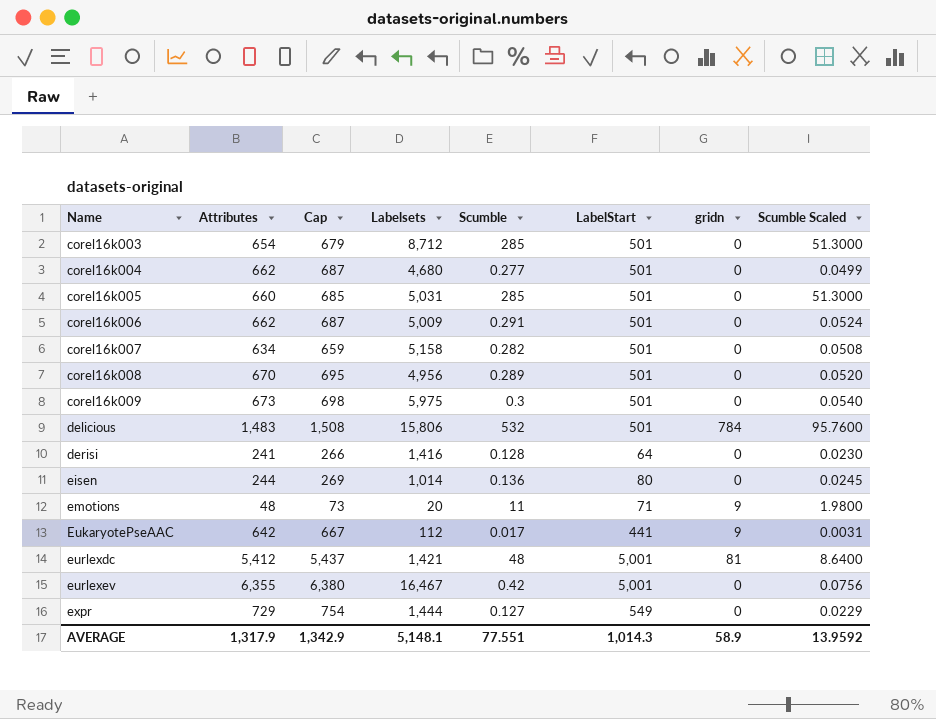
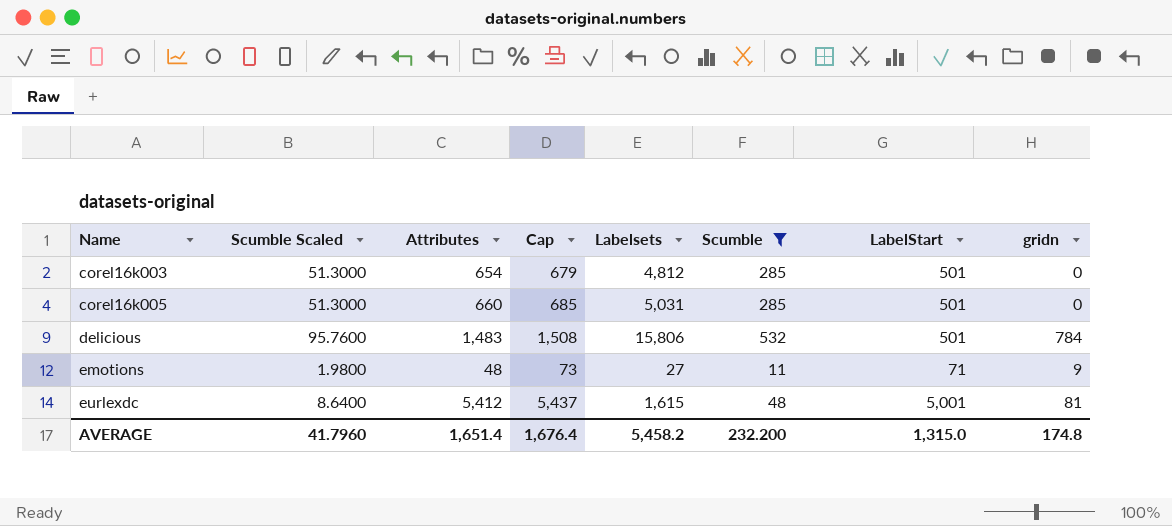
filter: none -> Scumble >= 11
column Scumble Scaled | position: 8 -> 2
corel16k003 | Labelsets: 8,712 -> 4,812
emotions | Labelsets: 20 -> 27
eurlexdc | Labelsets: 1,421 -> 1,615
AVERAGE | Scumble Scaled: 13.9592 -> 41.7960
AVERAGE | Attributes: 1,317.9 -> 1,651.4
AVERAGE | Cap: 1,342.9 -> 1,676.4
AVERAGE | Labelsets: 5,148.1 -> 5,458.2
AVERAGE | Scumble: 77.551 -> 232.200
AVERAGE | LabelStart: 1,014.3 -> 1,315.0
AVERAGE | gridn: 58.9 -> 174.8

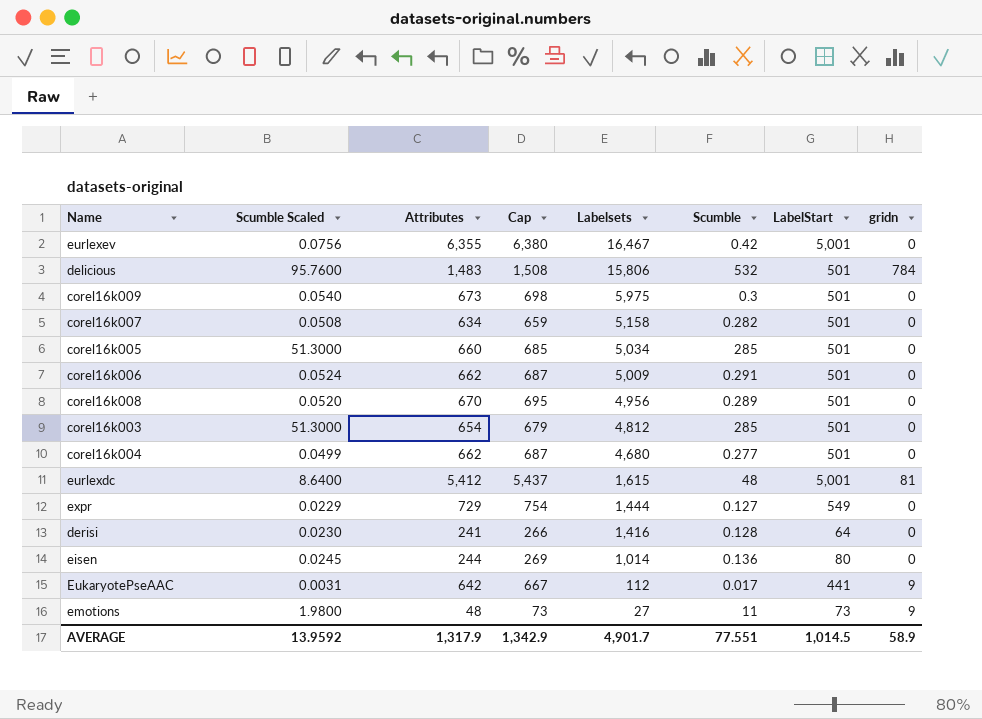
filter: Scumble >= 11 -> none
row order: Name ascending -> Labelsets descending
corel16k005 | Labelsets: 5,031 -> 5,034
emotions | LabelStart: 71 -> 73
AVERAGE | Scumble Scaled: 41.7960 -> 13.9592
AVERAGE | Attributes: 1,651.4 -> 1,317.9
AVERAGE | Cap: 1,676.4 -> 1,342.9
AVERAGE | Labelsets: 5,458.2 -> 4,901.7
AVERAGE | Scumble: 232.200 -> 77.551
AVERAGE | LabelStart: 1,315.0 -> 1,014.5
AVERAGE | gridn: 174.8 -> 58.9

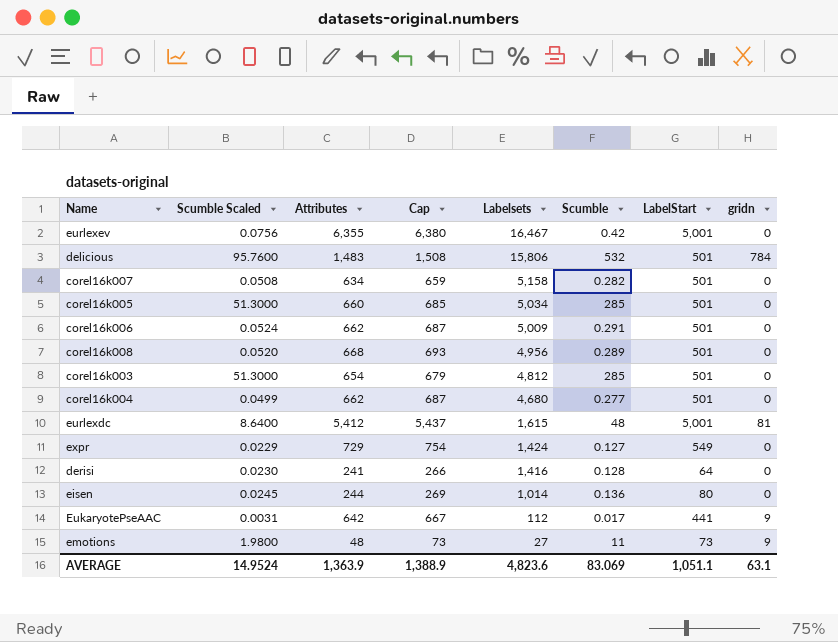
row corel16k009: 0.0540 | 673 | 698 | 5,975 | 0.3 | 501 | 0 -> none
corel16k008 | Attributes: 670 -> 668
corel16k008 | Cap: 695 -> 693
expr | Labelsets: 1,444 -> 1,424
AVERAGE | Scumble Scaled: 13.9592 -> 14.9524
AVERAGE | Attributes: 1,317.9 -> 1,363.9
AVERAGE | Cap: 1,342.9 -> 1,388.9
AVERAGE | Labelsets: 4,901.7 -> 4,823.6
AVERAGE | Scumble: 77.551 -> 83.069
AVERAGE | LabelStart: 1,014.5 -> 1,051.1
AVERAGE | gridn: 58.9 -> 63.1

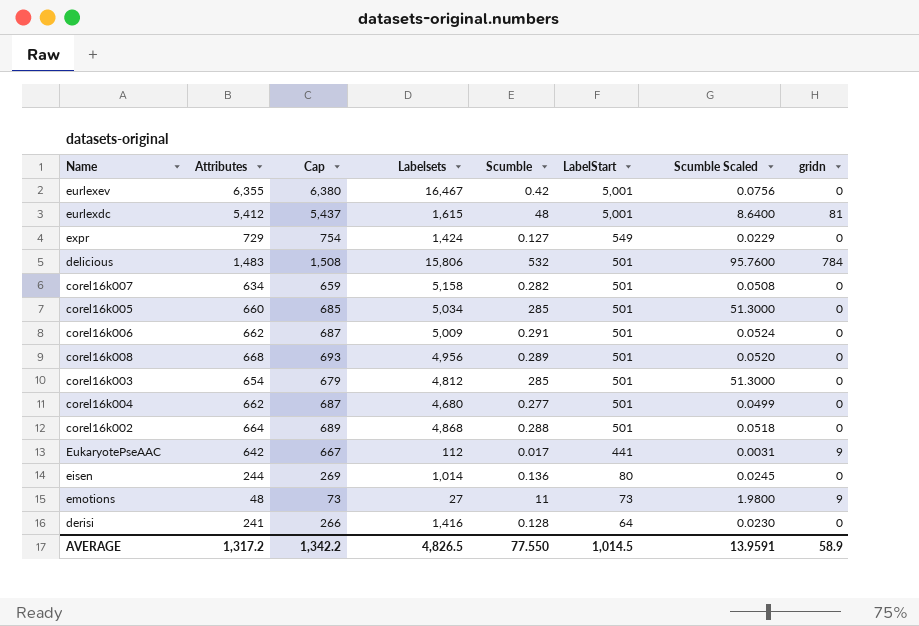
row order: Labelsets descending -> LabelStart descending
column Scumble Scaled | position: 2 -> 7
row corel16k002: none -> 664 | 689 | 4,868 | 0.288 | 501 | 0.0518 | 0
AVERAGE | Attributes: 1,363.9 -> 1,317.2
AVERAGE | Cap: 1,388.9 -> 1,342.2
AVERAGE | Labelsets: 4,823.6 -> 4,826.5
AVERAGE | Scumble: 83.069 -> 77.550
AVERAGE | LabelStart: 1,051.1 -> 1,014.5
AVERAGE | Scumble Scaled: 14.9524 -> 13.9591
AVERAGE | gridn: 63.1 -> 58.9

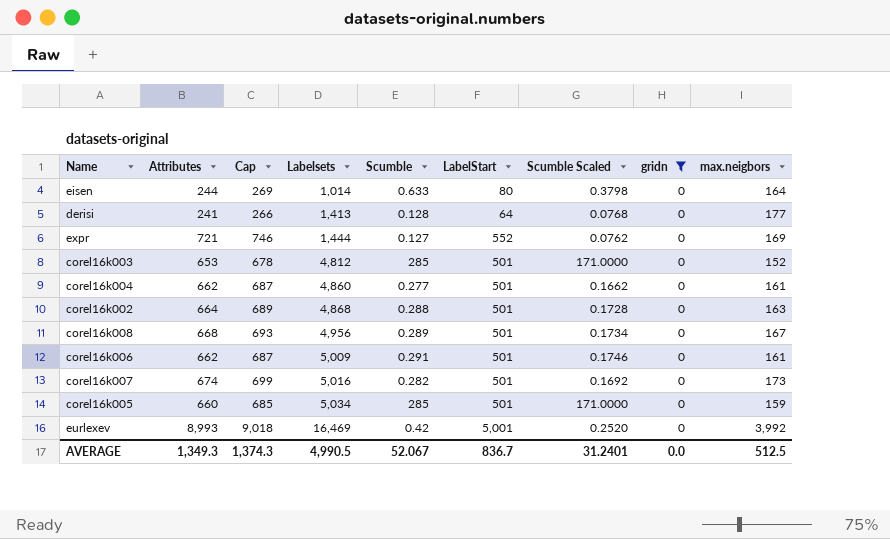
filter: none -> gridn = 0
row order: LabelStart descending -> Labelsets ascending
column Scumble Scaled | formula: [Scumble] * 0.18 -> [Scumble] * 0.6
column max.neigbors | formula: none -> [Attributes] - [LabelStart]
eisen | Scumble: 0.136 -> 0.633
derisi | Labelsets: 1,416 -> 1,413
expr | Attributes: 729 -> 721
expr | Cap: 754 -> 746
expr | Labelsets: 1,424 -> 1,444
expr | LabelStart: 549 -> 552
corel16k003 | Attributes: 654 -> 653
corel16k003 | Cap: 679 -> 678
corel16k004 | Labelsets: 4,680 -> 4,860
corel16k007 | Attributes: 634 -> 674
corel16k007 | Cap: 659 -> 699
corel16k007 | Labelsets: 5,158 -> 5,016
eurlexev | Attributes: 6,355 -> 8,993
eurlexev | Cap: 6,380 -> 9,018
eurlexev | Labelsets: 16,467 -> 16,469
AVERAGE | Attributes: 1,317.2 -> 1,349.3
AVERAGE | Cap: 1,342.2 -> 1,374.3
AVERAGE | Labelsets: 4,826.5 -> 4,990.5
AVERAGE | Scumble: 77.550 -> 52.067
AVERAGE | LabelStart: 1,014.5 -> 836.7
AVERAGE | Scumble Scaled: 13.9591 -> 31.2401
AVERAGE | gridn: 58.9 -> 0.0

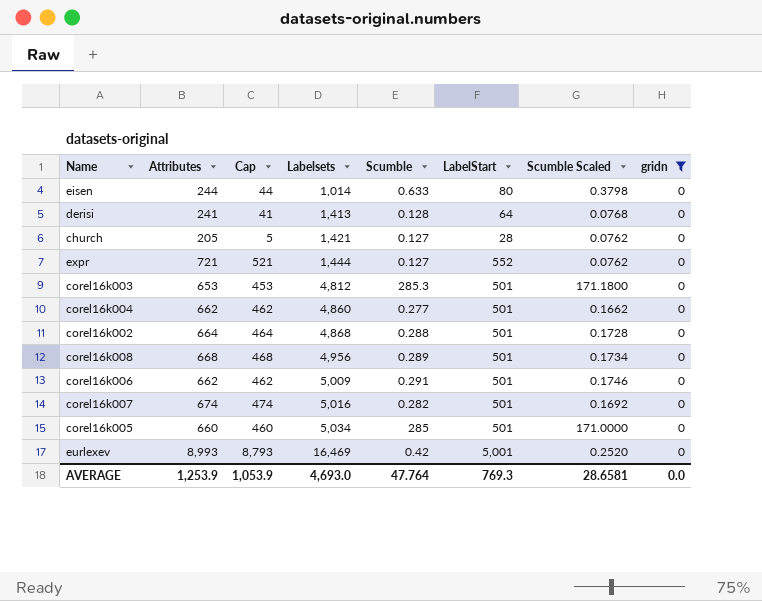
column max.neigbors | formula: [Attributes] - [LabelStart] -> none
column Cap | formula: [Attributes] + 25 -> [Attributes] - 200
row church: none -> 205 | 5 | 1,421 | 0.127 | 28 | 0.0762 | 0
corel16k003 | Scumble: 285 -> 285.3
corel16k003 | Scumble Scaled: 171.0000 -> 171.1800
AVERAGE | Attributes: 1,349.3 -> 1,253.9
AVERAGE | Cap: 1,374.3 -> 1,053.9
AVERAGE | Labelsets: 4,990.5 -> 4,693.0
AVERAGE | Scumble: 52.067 -> 47.764
AVERAGE | LabelStart: 836.7 -> 769.3
AVERAGE | Scumble Scaled: 31.2401 -> 28.6581

